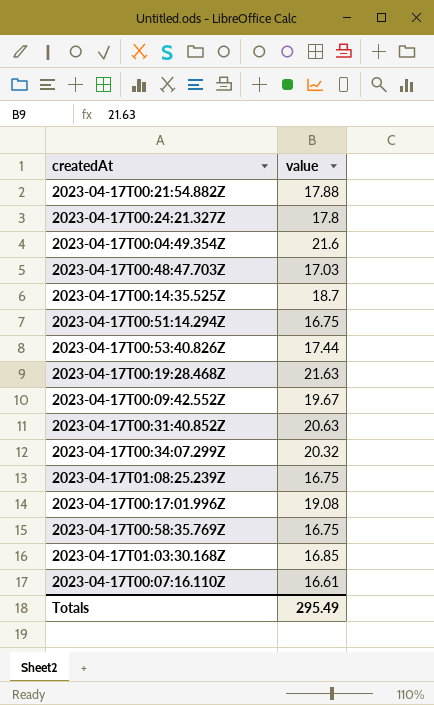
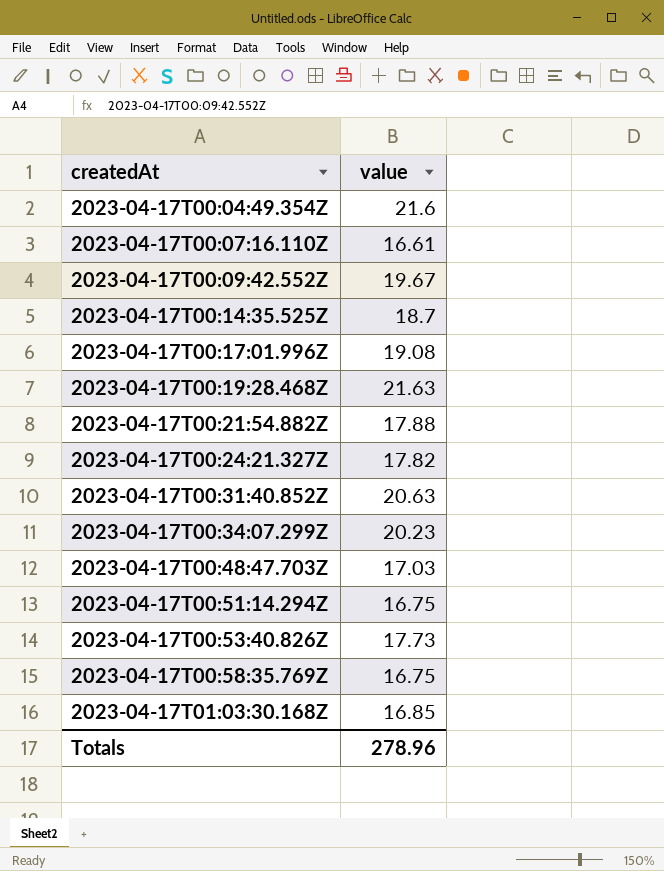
row order: none -> createdAt ascending
row 2023-04-17T01:08:25.239Z: 16.75 -> none
2023-04-17T00:24:21.327Z | value: 17.8 -> 17.82
2023-04-17T00:34:07.299Z | value: 20.32 -> 20.23
2023-04-17T00:53:40.826Z | value: 17.44 -> 17.73
Totals | value: 295.49 -> 278.96

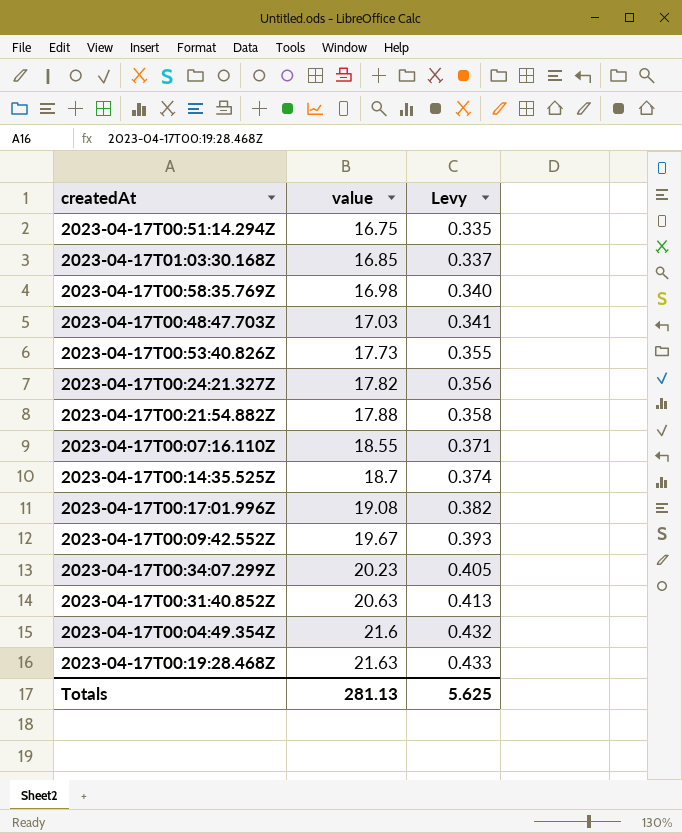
row order: createdAt ascending -> value ascending
column Levy | formula: none -> [value] * 0.02
2023-04-17T00:58:35.769Z | value: 16.75 -> 16.98
2023-04-17T00:07:16.110Z | value: 16.61 -> 18.55
Totals | value: 278.96 -> 281.13

